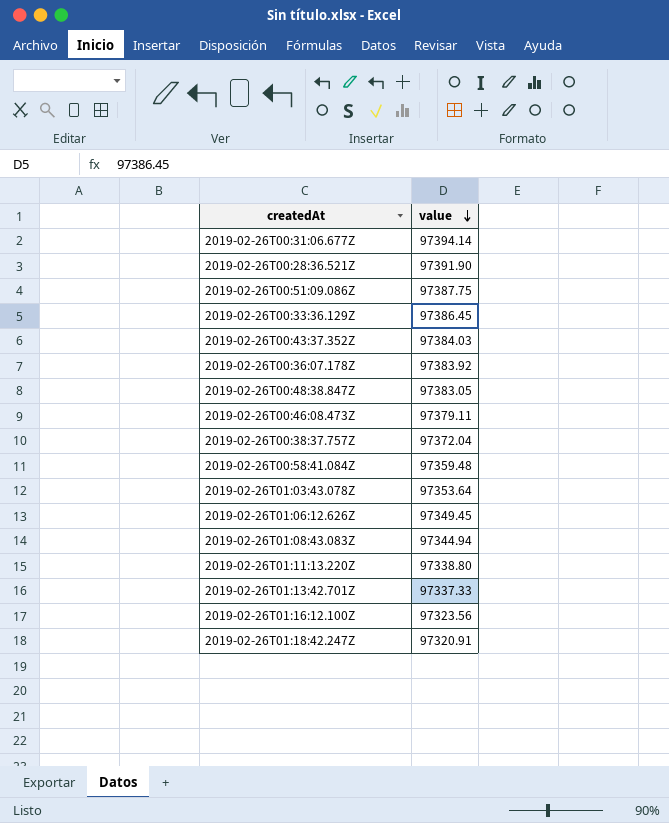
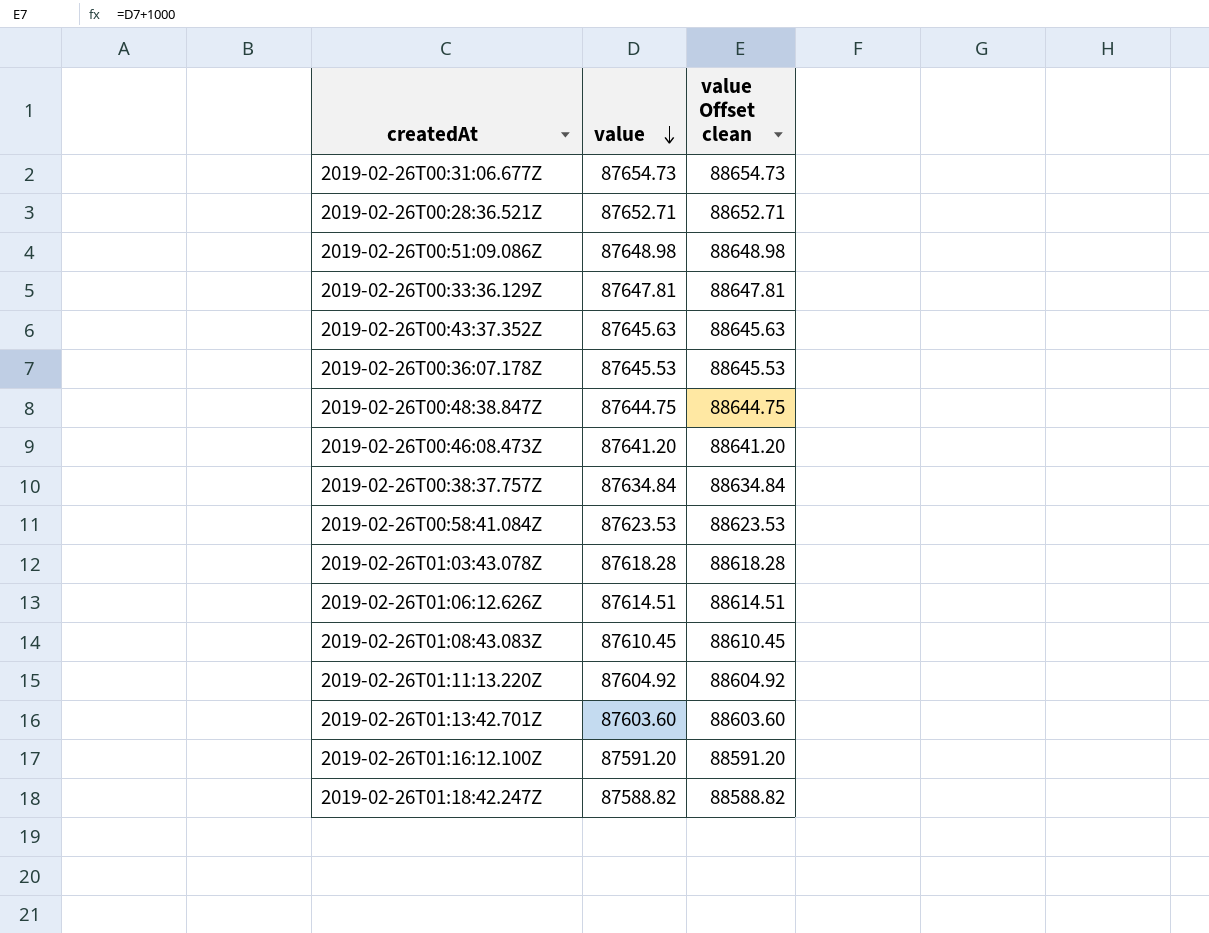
column value Offset clean | formula: none -> [value] + 1000
2019-02-26T00:31:06.677Z | value: 97394.14 -> 87654.73
2019-02-26T00:28:36.521Z | value: 97391.90 -> 87652.71
2019-02-26T00:51:09.086Z | value: 97387.75 -> 87648.98
2019-02-26T00:33:36.129Z | value: 97386.45 -> 87647.81
2019-02-26T00:43:37.352Z | value: 97384.03 -> 87645.63
2019-02-26T00:36:07.178Z | value: 97383.92 -> 87645.53
2019-02-26T00:48:38.847Z | value: 97383.05 -> 87644.75
2019-02-26T00:46:08.473Z | value: 97379.11 -> 87641.20
2019-02-26T00:38:37.757Z | value: 97372.04 -> 87634.84
2019-02-26T00:58:41.084Z | value: 97359.48 -> 87623.53
2019-02-26T01:03:43.078Z | value: 97353.64 -> 87618.28
2019-02-26T01:06:12.626Z | value: 97349.45 -> 87614.51
2019-02-26T01:08:43.083Z | value: 97344.94 -> 87610.45
2019-02-26T01:11:13.220Z | value: 97338.80 -> 87604.92
2019-02-26T01:13:42.701Z | value: 97337.33 -> 87603.60
2019-02-26T01:16:12.100Z | value: 97323.56 -> 87591.20
2019-02-26T01:18:42.247Z | value: 97320.91 -> 87588.82

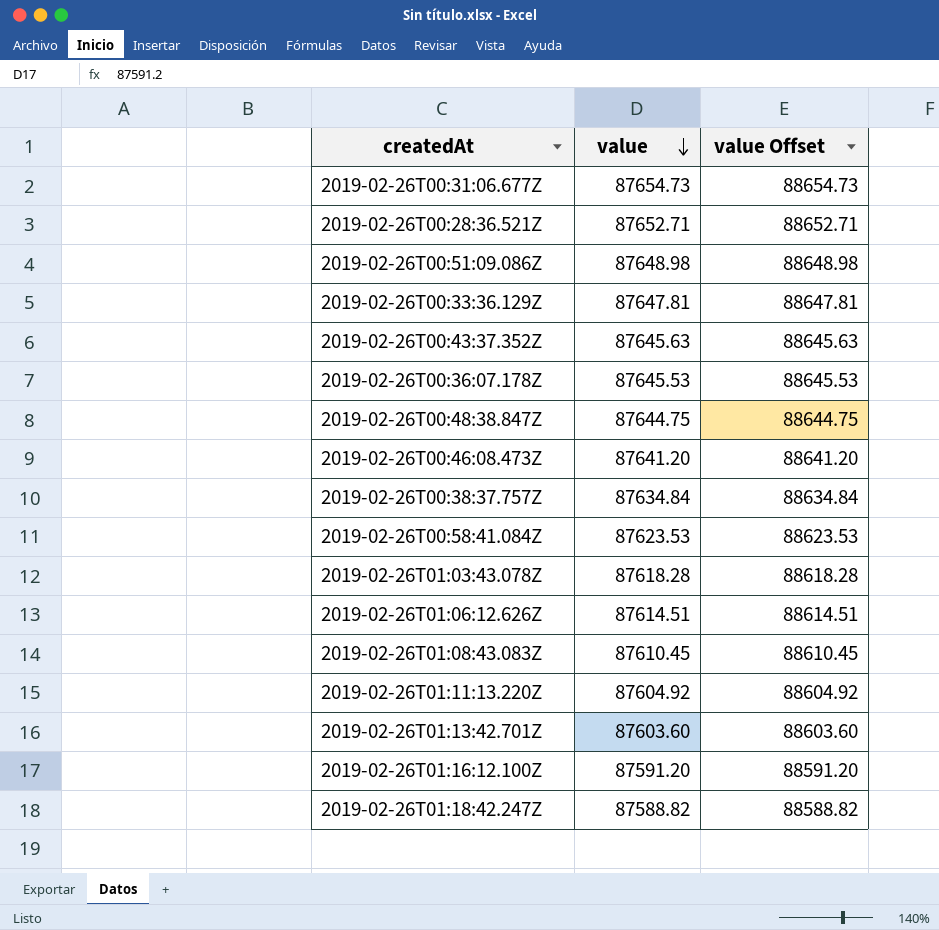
column name: value Offset clean -> value Offset

